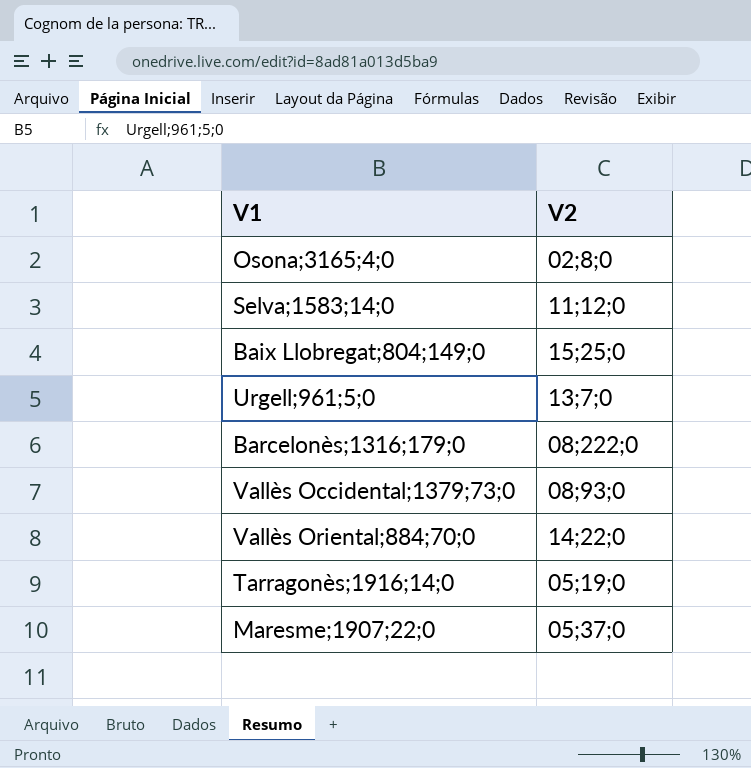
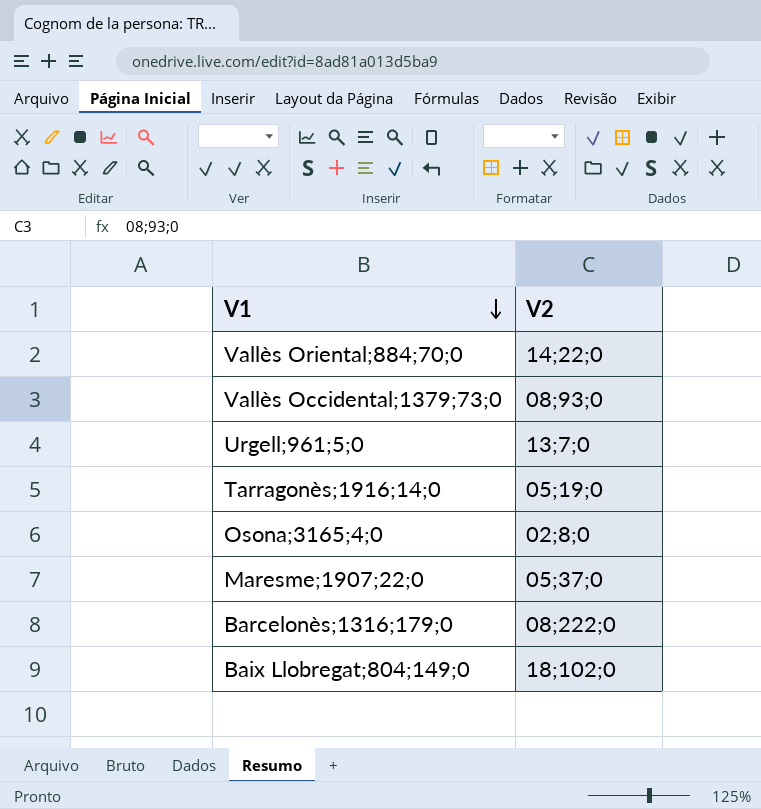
row order: none -> V1 descending
row Selva;1583;14;0: 11;12;0 -> none
Baix Llobregat;804;149;0 | V2: 15;25;0 -> 18;102;0

